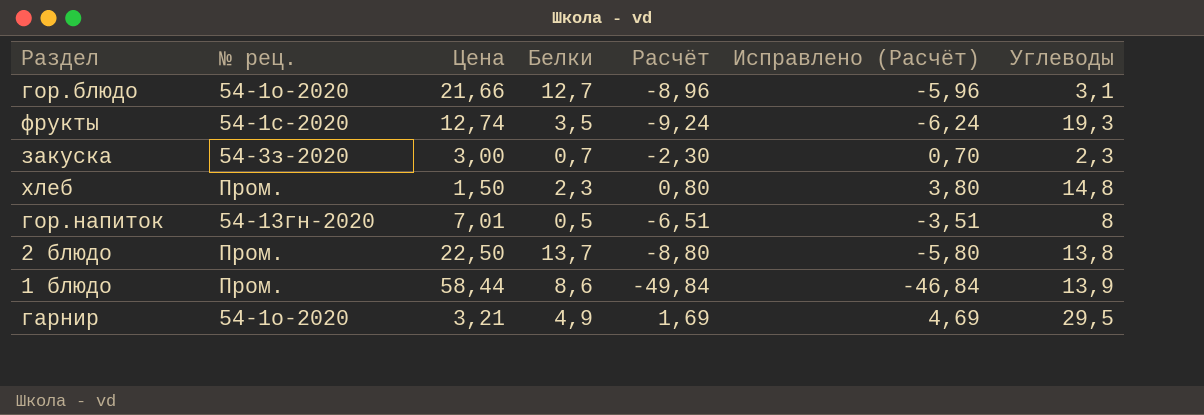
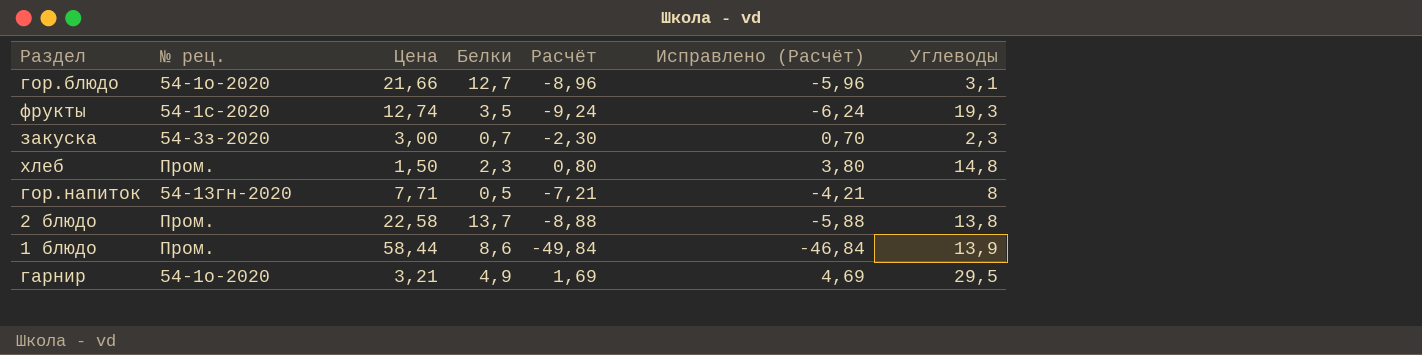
гор.напиток | Цена: 7,01 -> 7,71
гор.напиток | Расчёт: -6,51 -> -7,21
гор.напиток | Исправлено (Расчёт): -3,51 -> -4,21
2 блюдо | Цена: 22,50 -> 22,58
2 блюдо | Расчёт: -8,80 -> -8,88
2 блюдо | Исправлено (Расчёт): -5,80 -> -5,88

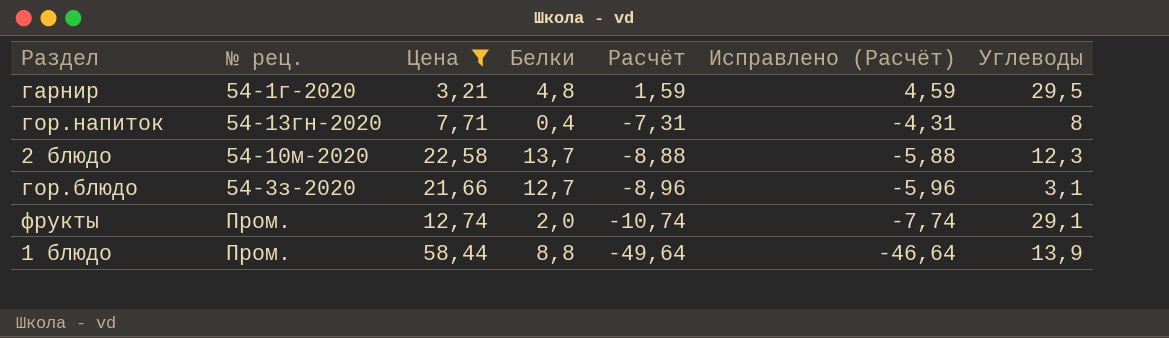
filter: none -> Цена >= 3,21
row order: none -> Расчёт descending
гарнир | № рец.: 54-1о-2020 -> 54-1г-2020
гарнир | Белки: 4,9 -> 4,8
гарнир | Расчёт: 1,69 -> 1,59
гарнир | Исправлено (Расчёт): 4,69 -> 4,59
гор.напиток | Белки: 0,5 -> 0,4
гор.напиток | Расчёт: -7,21 -> -7,31
гор.напиток | Исправлено (Расчёт): -4,21 -> -4,31
2 блюдо | № рец.: Пром. -> 54-10м-2020
2 блюдо | Углеводы: 13,8 -> 12,3
гор.блюдо | № рец.: 54-1о-2020 -> 54-3з-2020
фрукты | № рец.: 54-1с-2020 -> Пром.
фрукты | Белки: 3,5 -> 2,0
фрукты | Расчёт: -9,24 -> -10,74
фрукты | Исправлено (Расчёт): -6,24 -> -7,74
фрукты | Углеводы: 19,3 -> 29,1
1 блюдо | Белки: 8,6 -> 8,8
1 блюдо | Расчёт: -49,84 -> -49,64
1 блюдо | Исправлено (Расчёт): -46,84 -> -46,64

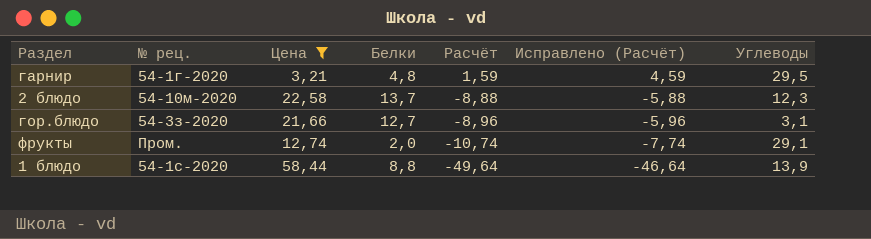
row гор.напиток: 54-13гн-2020 | 7,71 | 0,4 | -7,31 | -4,31 | 8 -> none
1 блюдо | № рец.: Пром. -> 54-1с-2020

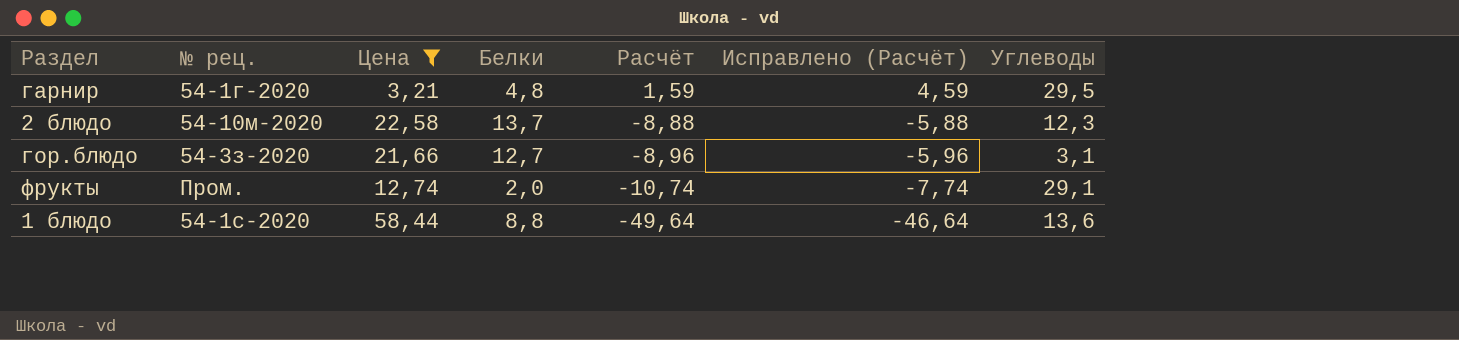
1 блюдо | Углеводы: 13,9 -> 13,6

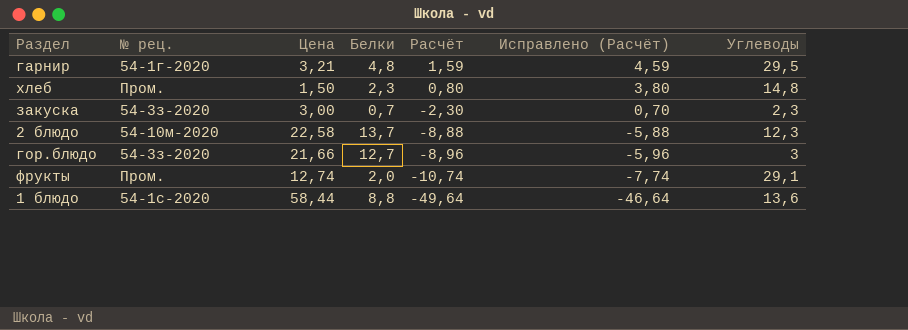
filter: Цена >= 3,21 -> none
гор.блюдо | Углеводы: 3,1 -> 3

